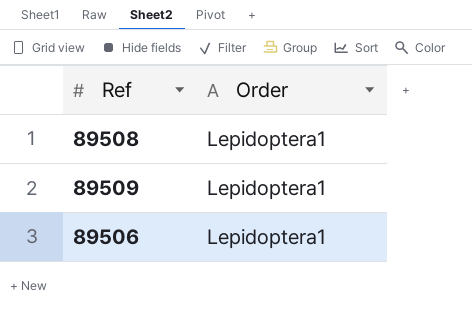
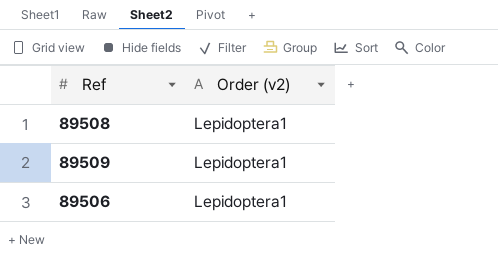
column name: Order -> Order (v2)

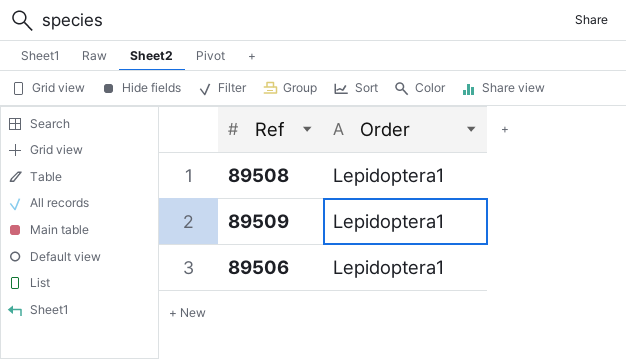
column name: Order (v2) -> Order

